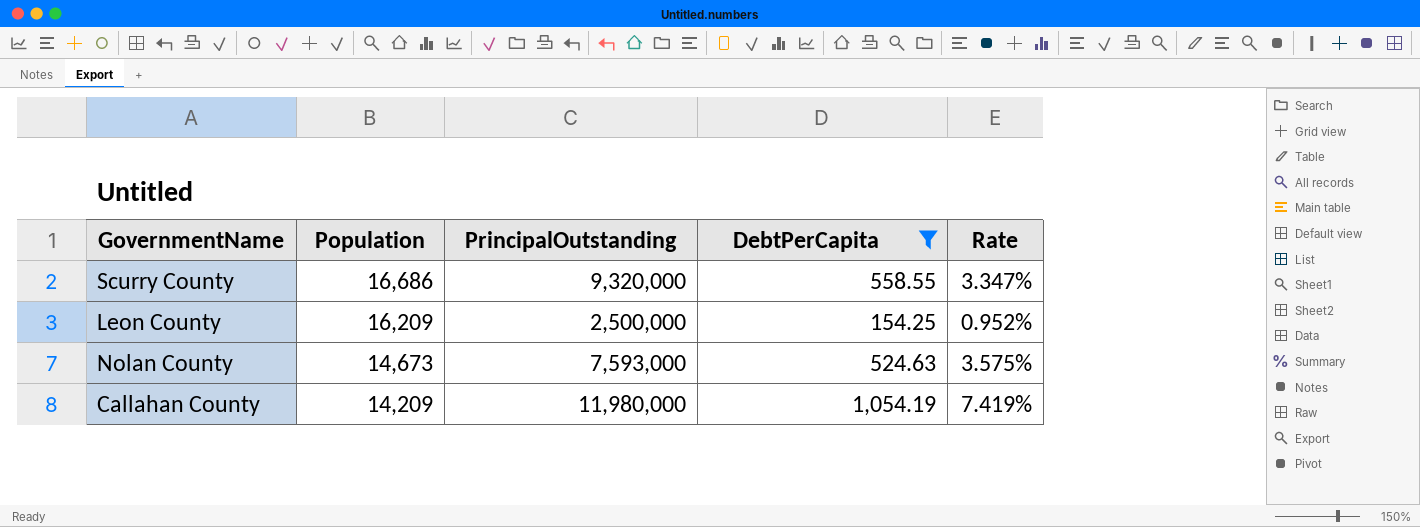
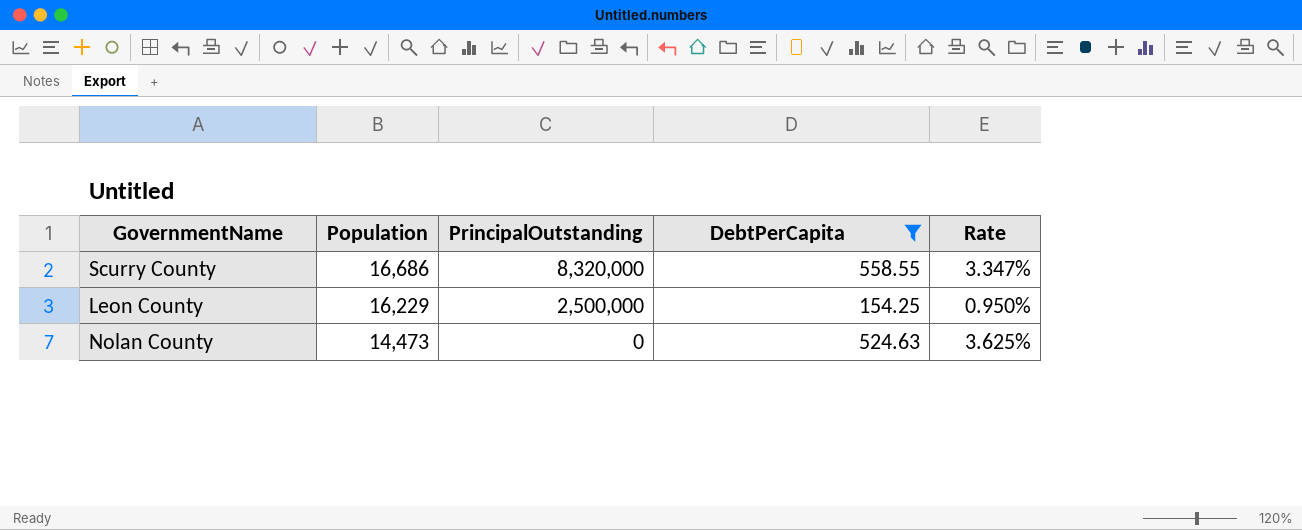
row Callahan County: 14,209 | 11,980,000 | 1,054.19 | 7.419% -> none
Scurry County | PrincipalOutstanding: 9,320,000 -> 8,320,000
Leon County | Population: 16,209 -> 16,229
Leon County | Rate: 0.952% -> 0.950%
Nolan County | Population: 14,673 -> 14,473
Nolan County | PrincipalOutstanding: 7,593,000 -> 0
Nolan County | Rate: 3.575% -> 3.625%

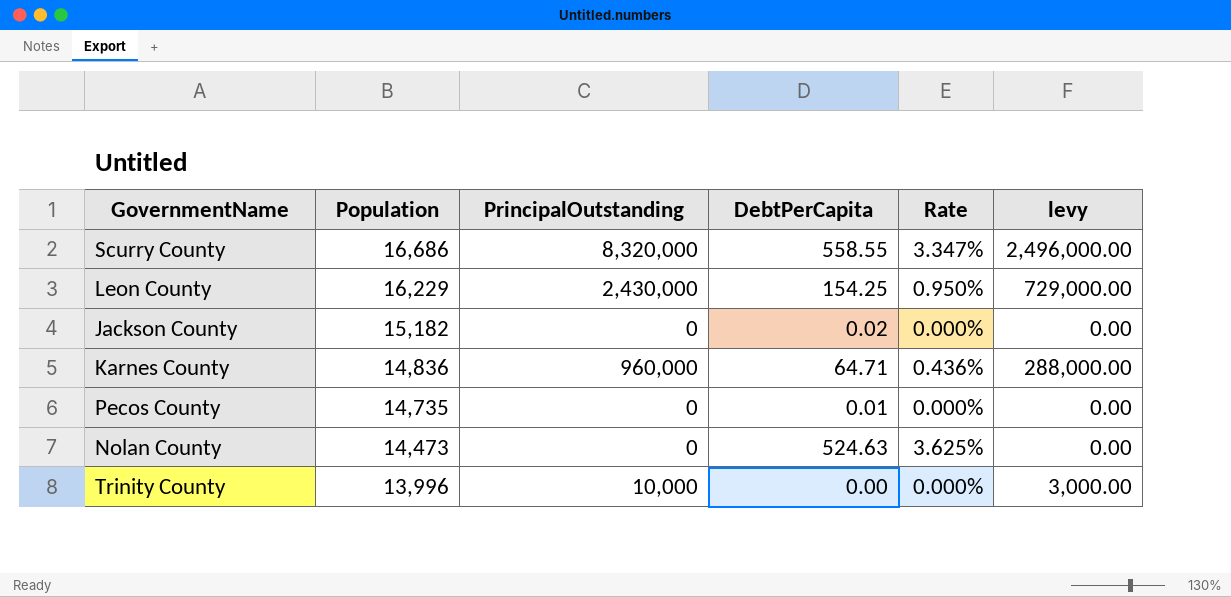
filter: DebtPerCapita >= 154.25 -> none
column levy | formula: none -> [PrincipalOutstanding] * 0.3
Leon County | PrincipalOutstanding: 2,500,000 -> 2,430,000

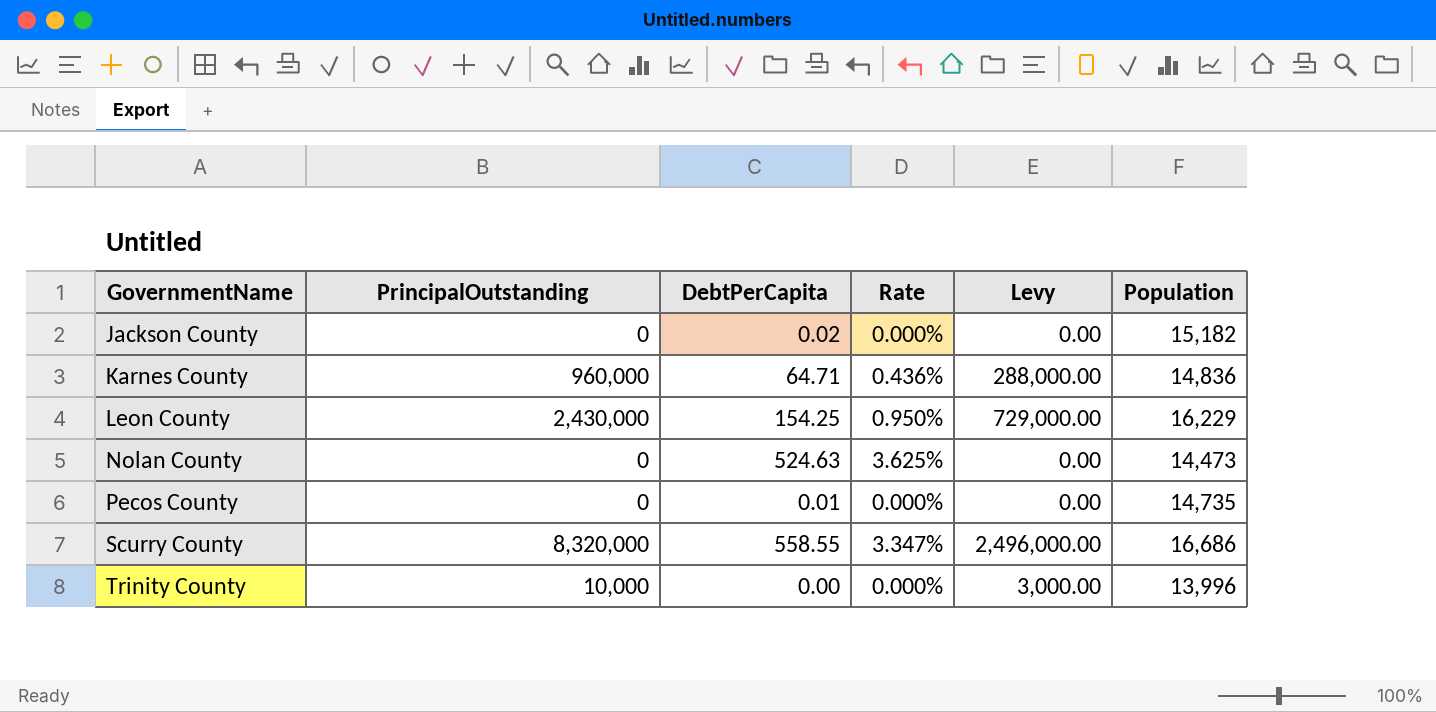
row order: Population descending -> GovernmentName ascending
column name: levy -> Levy
column Population | position: 2 -> 6

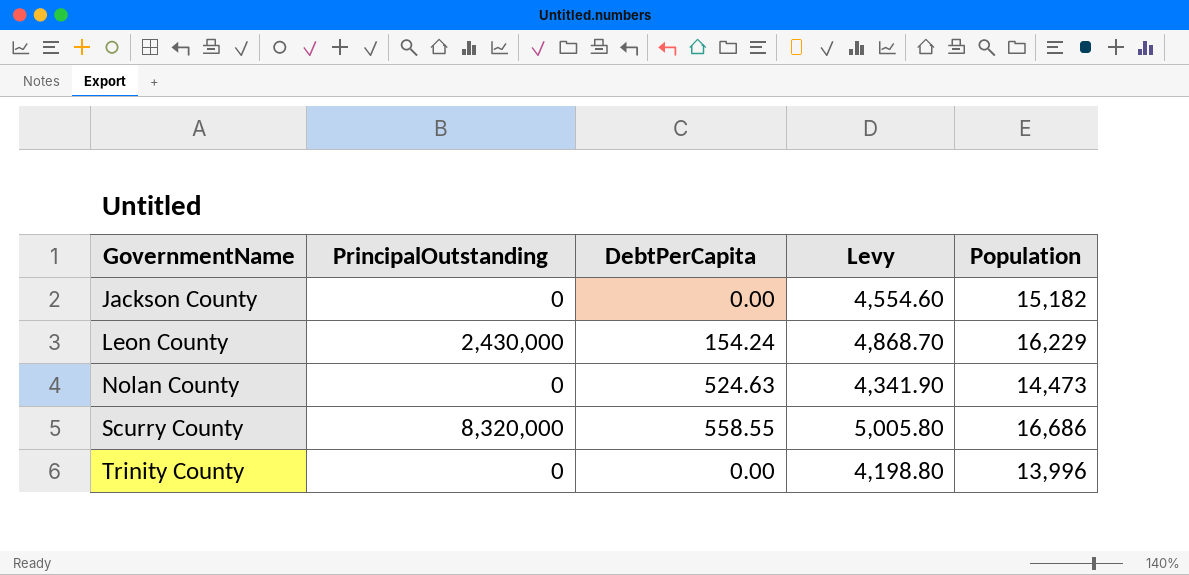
column Rate | formula: [DebtPerCapita] / [Population] -> none
column Levy | formula: [PrincipalOutstanding] * 0.3 -> [Population] * 0.3
row Karnes County: 960,000 | 64.71 | 0.436% | 288,000.00 | 14,836 -> none
row Pecos County: 0 | 0.01 | 0.000% | 0.00 | 14,735 -> none
Jackson County | DebtPerCapita: 0.02 -> 0.00
Leon County | DebtPerCapita: 154.25 -> 154.24
Trinity County | PrincipalOutstanding: 10,000 -> 0

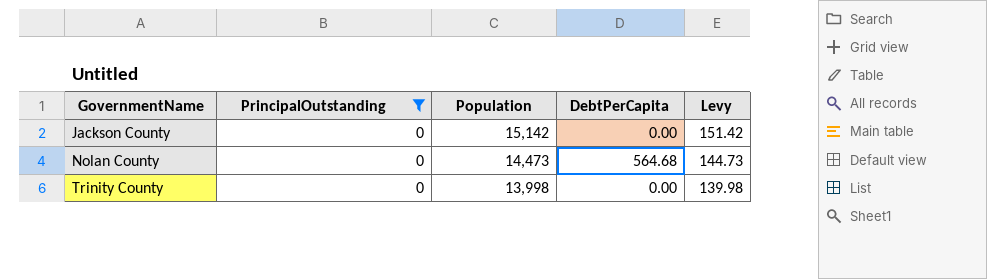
filter: none -> PrincipalOutstanding = 0
column Population | position: 5 -> 3
column Levy | formula: [Population] * 0.3 -> [Population] * 0.01
Jackson County | Population: 15,182 -> 15,142
Nolan County | DebtPerCapita: 524.63 -> 564.68
Trinity County | Population: 13,996 -> 13,998

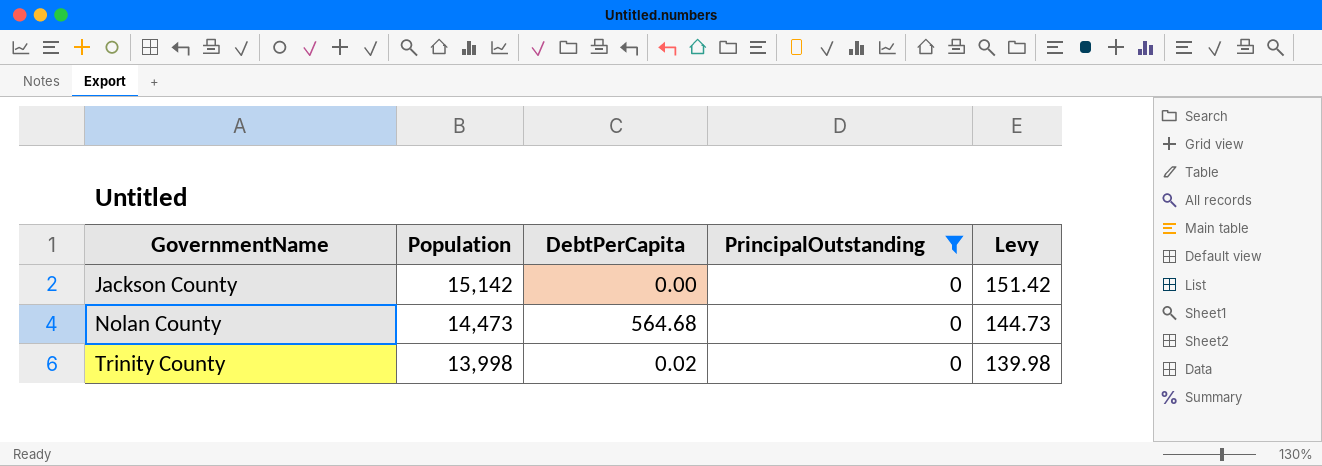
column PrincipalOutstanding | position: 2 -> 4
Trinity County | DebtPerCapita: 0.00 -> 0.02

